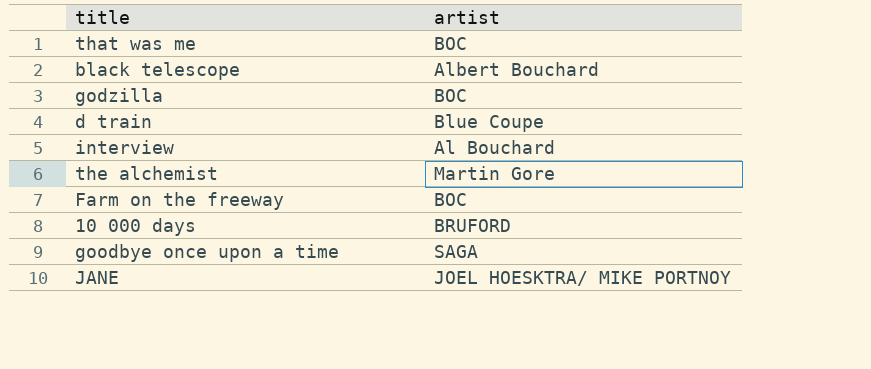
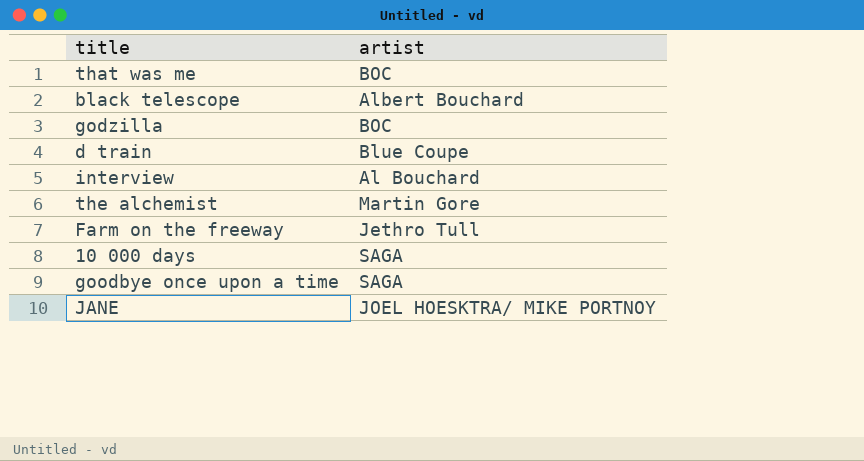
Farm on the freeway | artist: BOC -> Jethro Tull
10 000 days | artist: BRUFORD -> SAGA

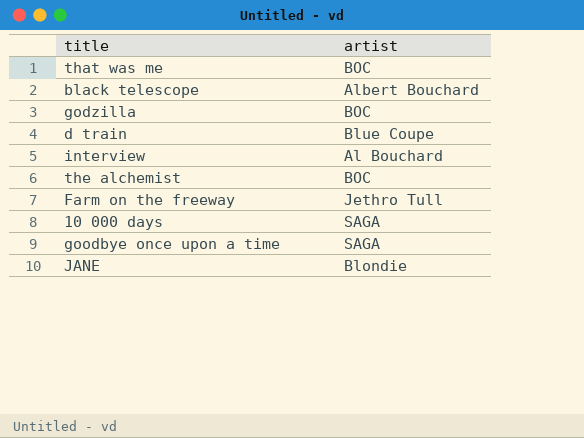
the alchemist | artist: Martin Gore -> BOC
JANE | artist: JOEL HOESKTRA/ MIKE PORTNOY -> Blondie

